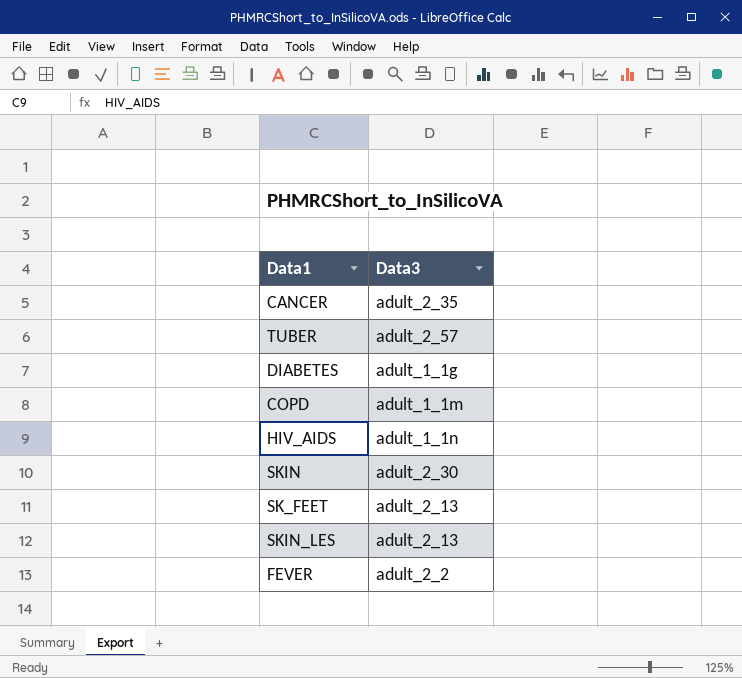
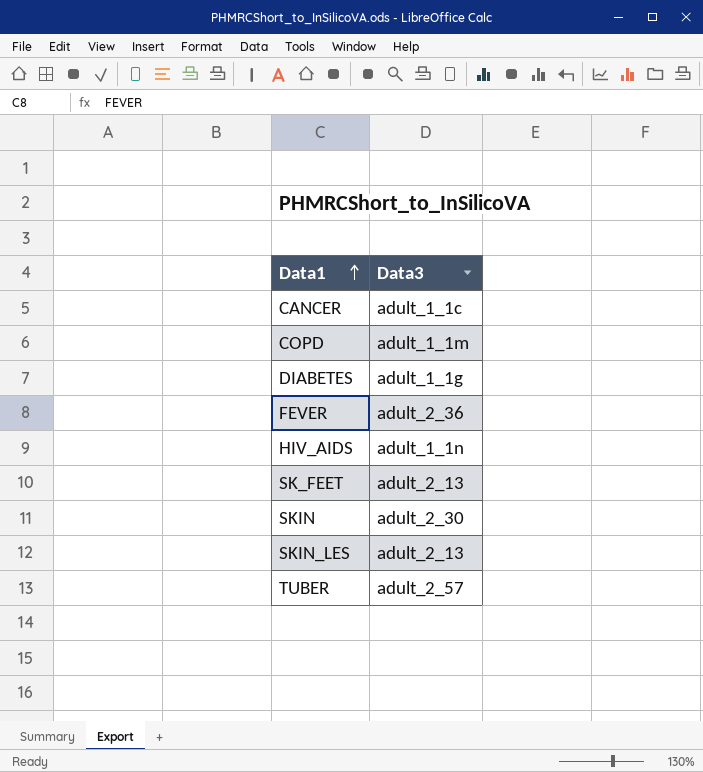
row order: none -> Data1 ascending
CANCER | Data3: adult_2_35 -> adult_1_1c
FEVER | Data3: adult_2_2 -> adult_2_36

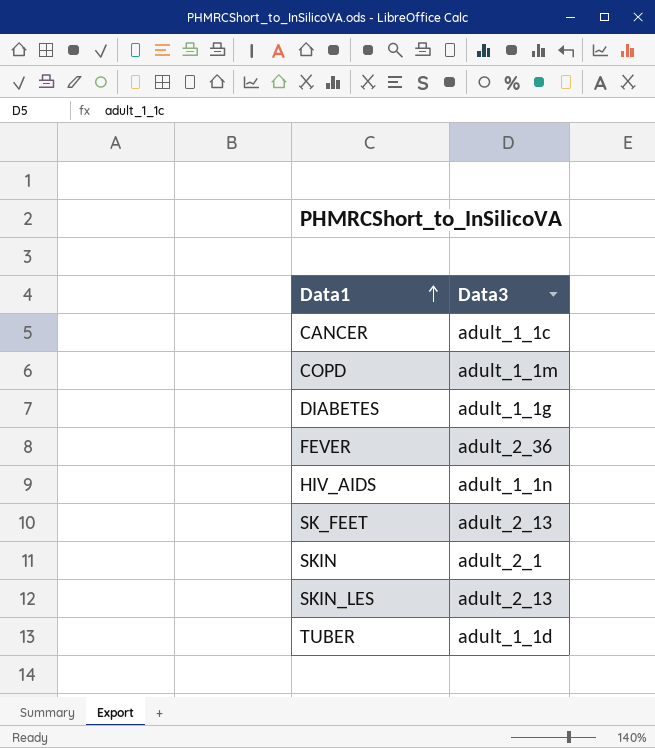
SKIN | Data3: adult_2_30 -> adult_2_1
TUBER | Data3: adult_2_57 -> adult_1_1d

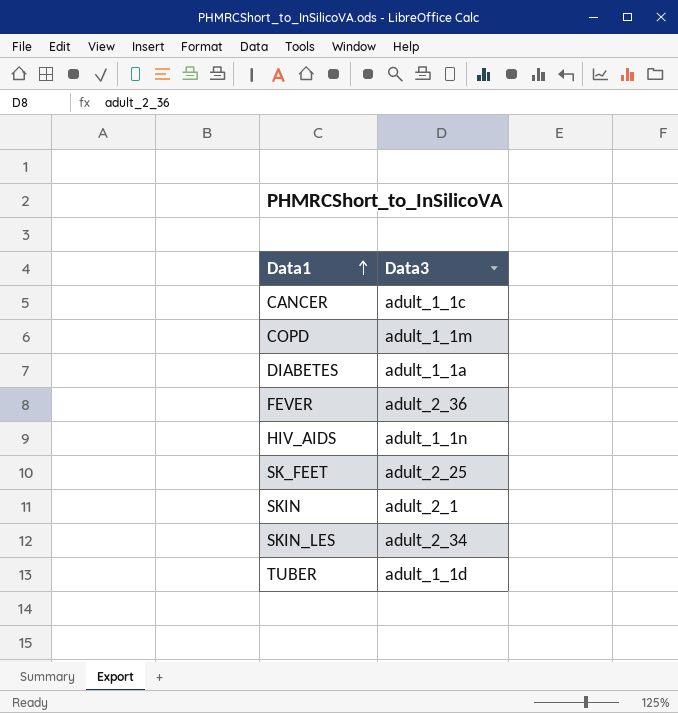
DIABETES | Data3: adult_1_1g -> adult_1_1a
SK_FEET | Data3: adult_2_13 -> adult_2_25
SKIN_LES | Data3: adult_2_13 -> adult_2_34

